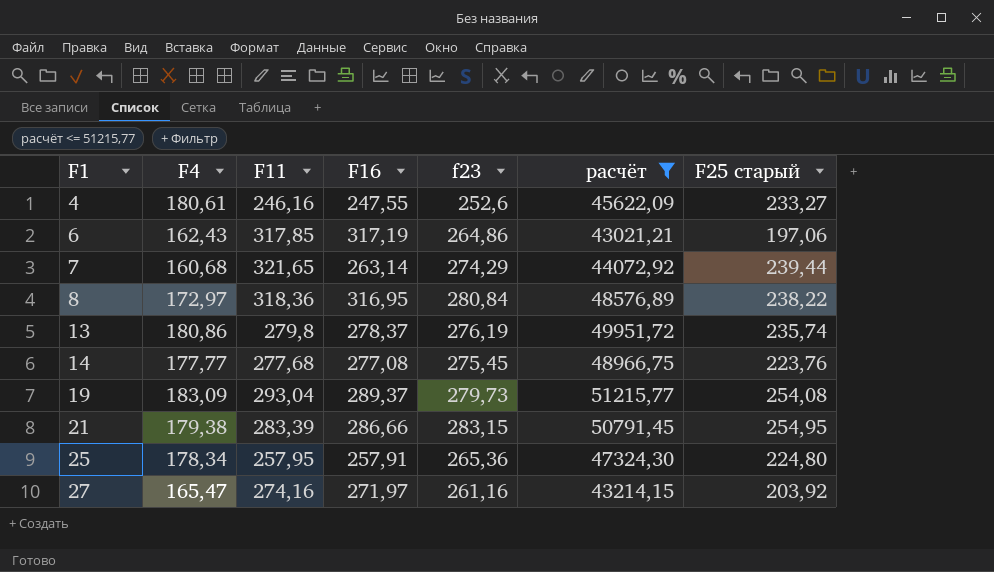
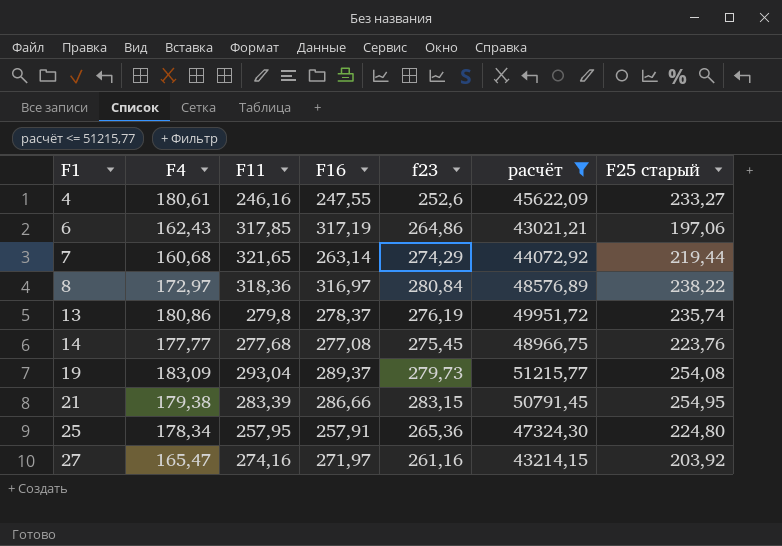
7 | F25 старый: 239,44 -> 219,44
8 | F16: 316,95 -> 316,97

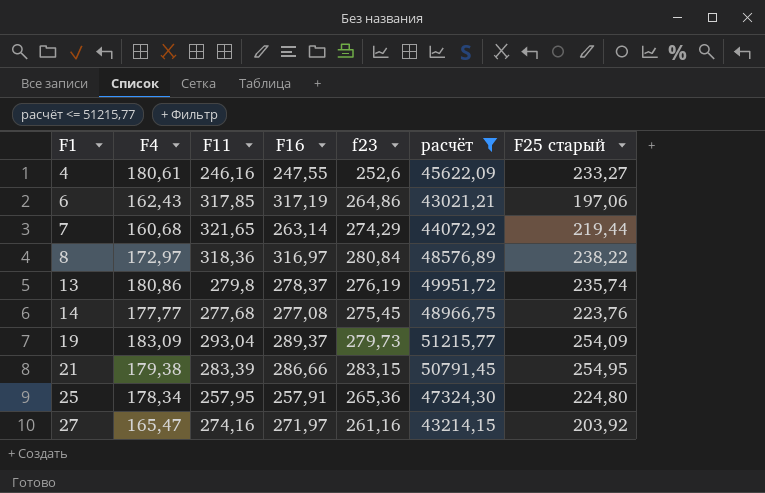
19 | F25 старый: 254,08 -> 254,09

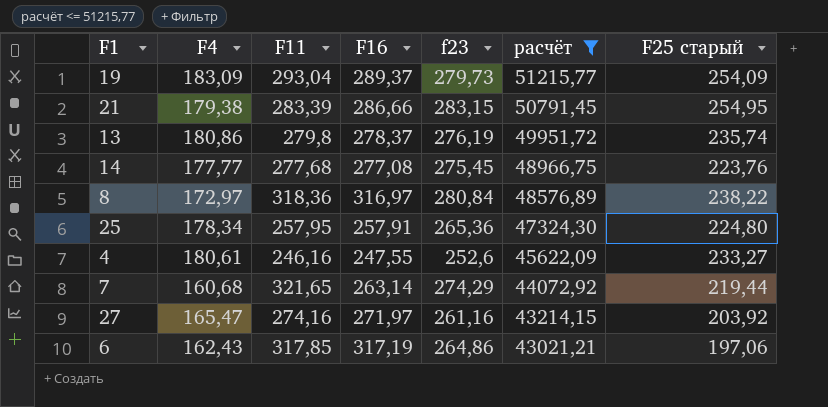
row order: F1 ascending -> расчёт descending

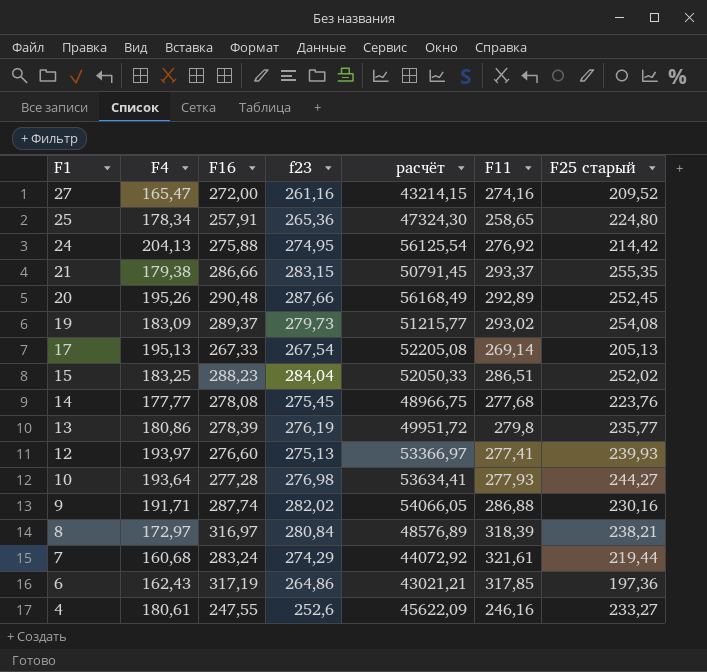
filter: расчёт <= 51215,77 -> none
row order: расчёт descending -> F1 descending
column F11 | position: 3 -> 6
27 | F16: 271,97 -> 272,00
27 | F25 старый: 203,92 -> 209,52
25 | F11: 257,95 -> 258,65
21 | F11: 283,39 -> 293,37
21 | F25 старый: 254,95 -> 255,35
19 | F11: 293,04 -> 293,02
19 | F25 старый: 254,09 -> 254,08
14 | F16: 277,08 -> 278,08
13 | F16: 278,37 -> 278,39
13 | F25 старый: 235,74 -> 235,77
8 | F11: 318,36 -> 318,39
8 | F25 старый: 238,22 -> 238,21
7 | F16: 263,14 -> 283,24
7 | F11: 321,65 -> 321,61
6 | F25 старый: 197,06 -> 197,36

